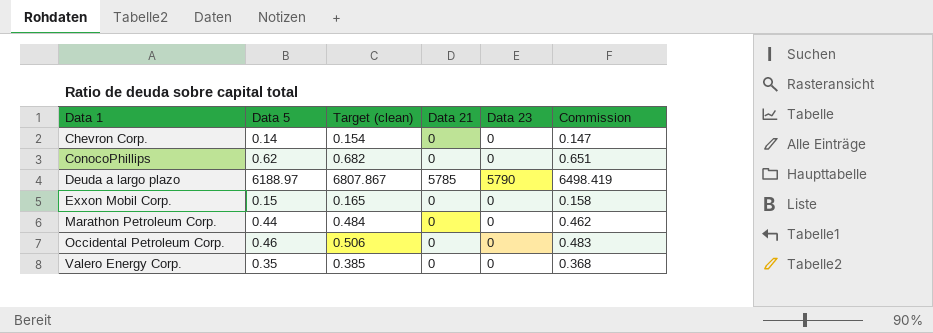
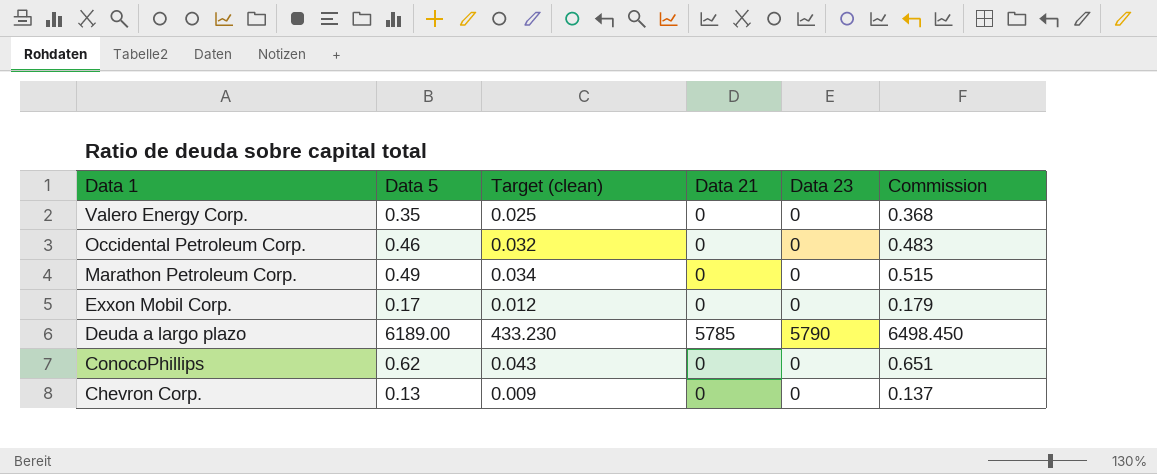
row order: Data 1 ascending -> Data 1 descending
column Target (clean) | formula: [Data 5] * 1.1 -> [Data 5] * 0.07
Marathon Petroleum Corp. | Data 5: 0.44 -> 0.49
Marathon Petroleum Corp. | Commission: 0.462 -> 0.515
Exxon Mobil Corp. | Data 5: 0.15 -> 0.17
Exxon Mobil Corp. | Commission: 0.158 -> 0.179
Deuda a largo plazo | Data 5: 6188.97 -> 6189.00
Deuda a largo plazo | Commission: 6498.419 -> 6498.450
Chevron Corp. | Data 5: 0.14 -> 0.13
Chevron Corp. | Commission: 0.147 -> 0.137

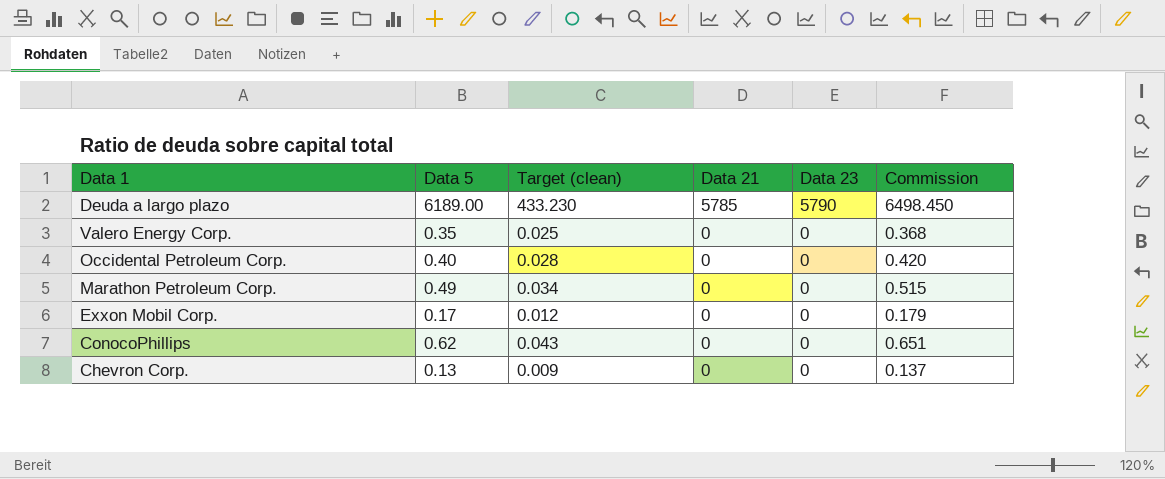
row order: Data 1 descending -> Data 21 descending
Occidental Petroleum Corp. | Data 5: 0.46 -> 0.40
Occidental Petroleum Corp. | Target (clean): 0.032 -> 0.028
Occidental Petroleum Corp. | Commission: 0.483 -> 0.420

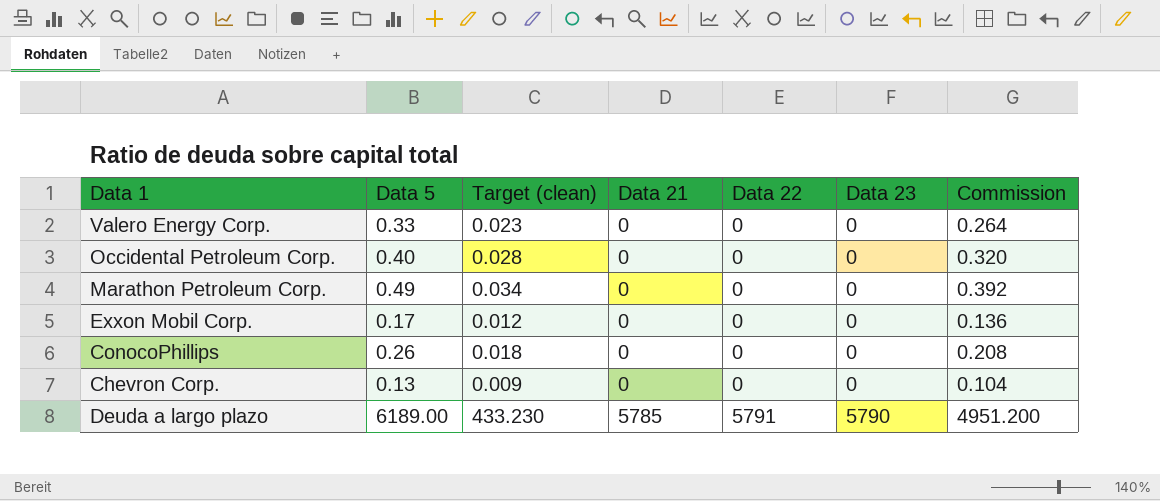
row order: Data 21 descending -> Data 21 ascending
column Data 22 | position: none -> 5
column Commission | formula: [Data 5] * 1.05 -> [Data 5] * 0.8
Valero Energy Corp. | Data 5: 0.35 -> 0.33
Valero Energy Corp. | Target (clean): 0.025 -> 0.023
ConocoPhillips | Data 5: 0.62 -> 0.26
ConocoPhillips | Target (clean): 0.043 -> 0.018

